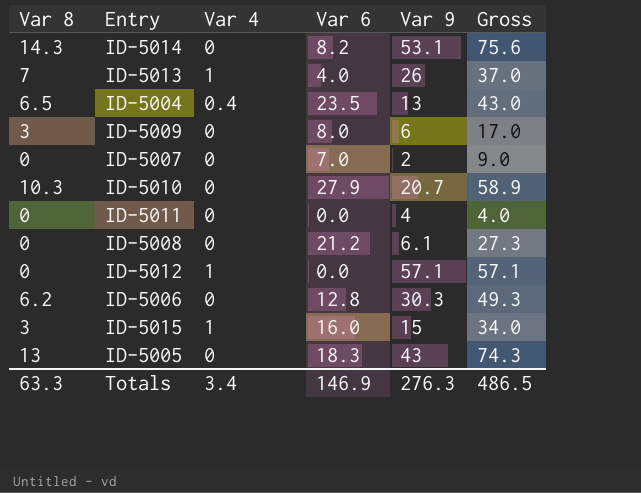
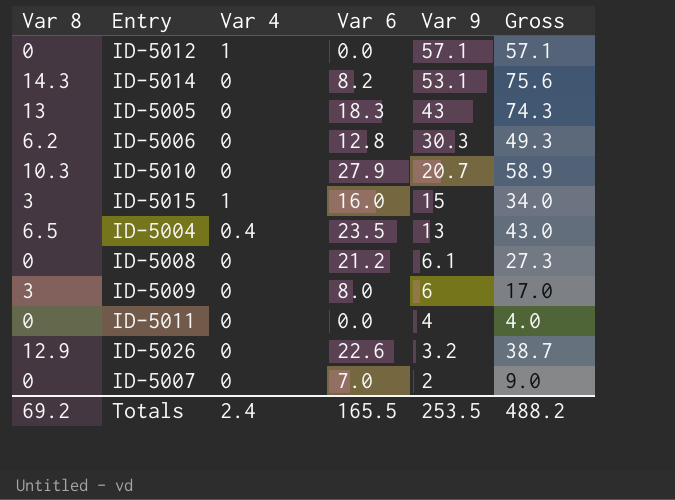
row order: none -> Var 9 descending
row ID-5013: 7 | 1 | 4.0 | 26 | 37.0 -> none
row ID-5026: none -> 12.9 | 0 | 22.6 | 3.2 | 38.7
Totals | Var 8: 63.3 -> 69.2
Totals | Var 4: 3.4 -> 2.4
Totals | Var 6: 146.9 -> 165.5
Totals | Var 9: 276.3 -> 253.5
Totals | Gross: 486.5 -> 488.2

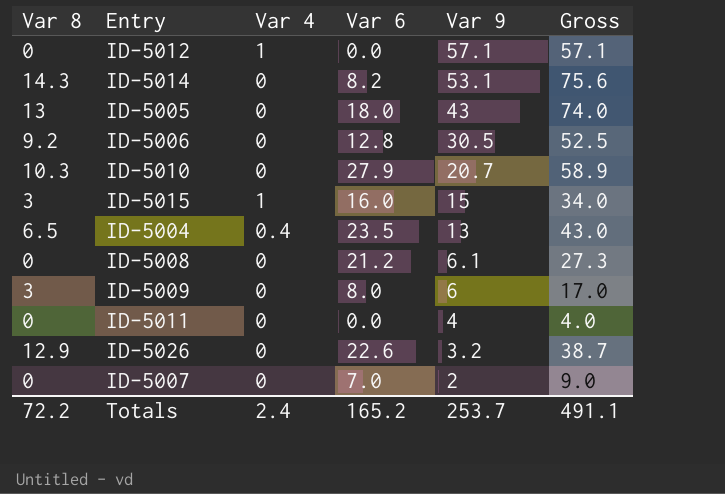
ID-5005 | Var 6: 18.3 -> 18.0
ID-5005 | Gross: 74.3 -> 74.0
ID-5006 | Var 8: 6.2 -> 9.2
ID-5006 | Var 9: 30.3 -> 30.5
ID-5006 | Gross: 49.3 -> 52.5
Totals | Var 8: 69.2 -> 72.2
Totals | Var 6: 165.5 -> 165.2
Totals | Var 9: 253.5 -> 253.7
Totals | Gross: 488.2 -> 491.1

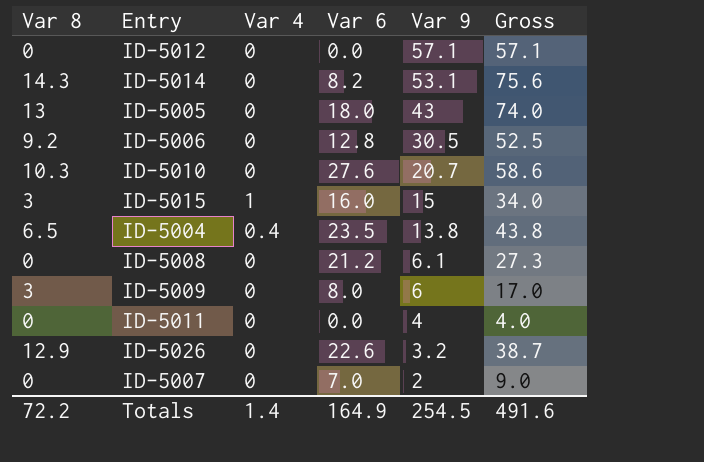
ID-5012 | Var 4: 1 -> 0
ID-5010 | Var 6: 27.9 -> 27.6
ID-5010 | Gross: 58.9 -> 58.6
ID-5004 | Var 9: 13 -> 13.8
ID-5004 | Gross: 43.0 -> 43.8
Totals | Var 4: 2.4 -> 1.4
Totals | Var 6: 165.2 -> 164.9
Totals | Var 9: 253.7 -> 254.5
Totals | Gross: 491.1 -> 491.6

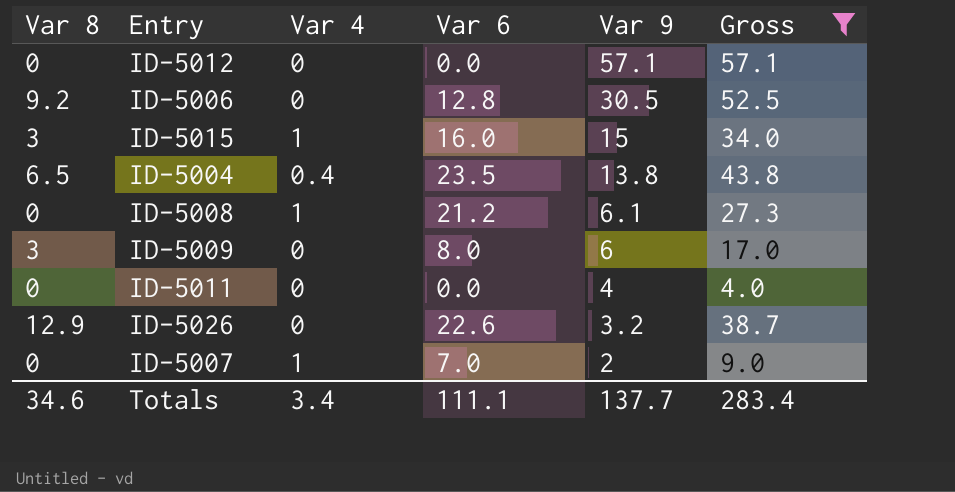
filter: none -> Gross <= 57.1
ID-5008 | Var 4: 0 -> 1
ID-5007 | Var 4: 0 -> 1
Totals | Var 8: 72.2 -> 34.6
Totals | Var 4: 1.4 -> 3.4
Totals | Var 6: 164.9 -> 111.1
Totals | Var 9: 254.5 -> 137.7
Totals | Gross: 491.6 -> 283.4

